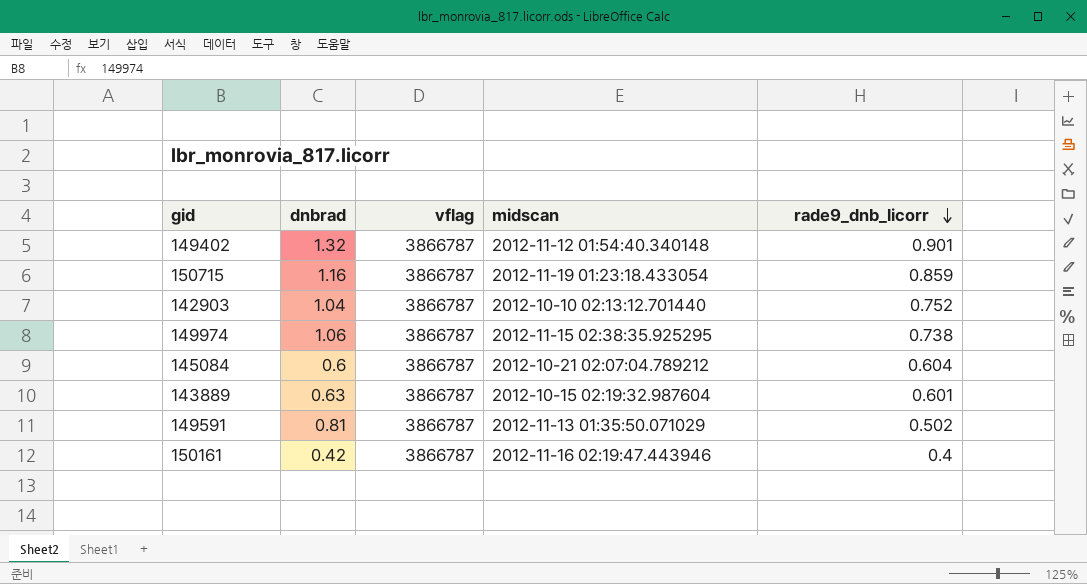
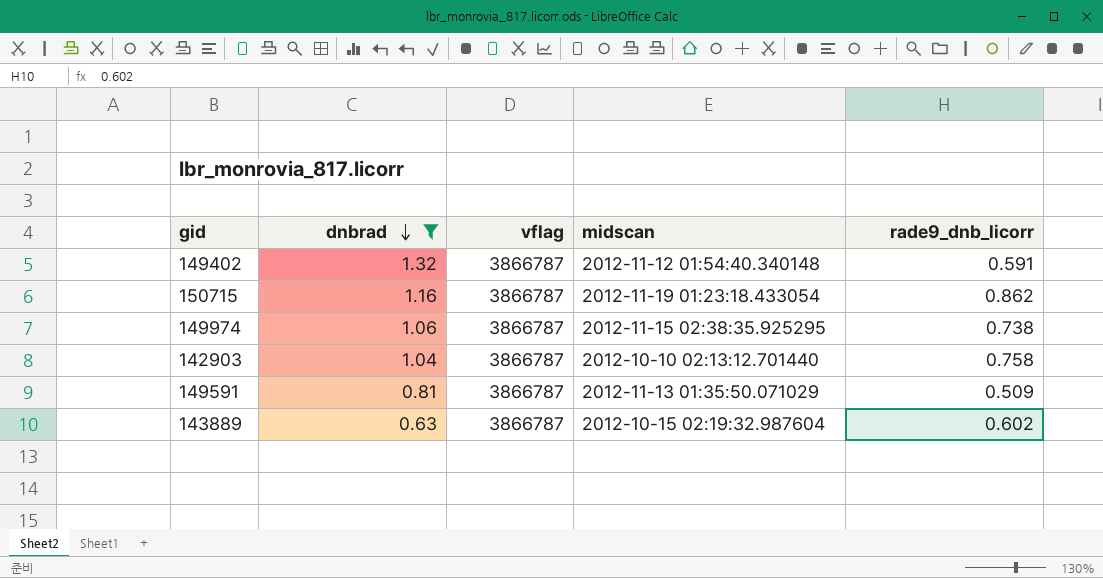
filter: none -> dnbrad >= 0.63
row order: rade9_dnb_licorr descending -> dnbrad descending
149402 | rade9_dnb_licorr: 0.901 -> 0.591
150715 | rade9_dnb_licorr: 0.859 -> 0.862
142903 | rade9_dnb_licorr: 0.752 -> 0.758
149591 | rade9_dnb_licorr: 0.502 -> 0.509
143889 | rade9_dnb_licorr: 0.601 -> 0.602

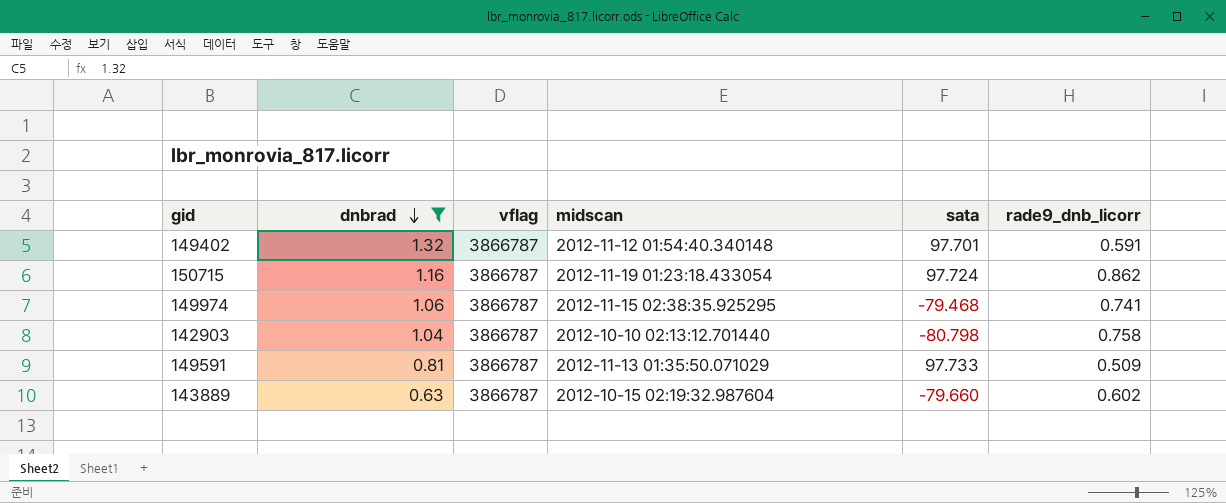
column sata | position: none -> 5
149974 | rade9_dnb_licorr: 0.738 -> 0.741

